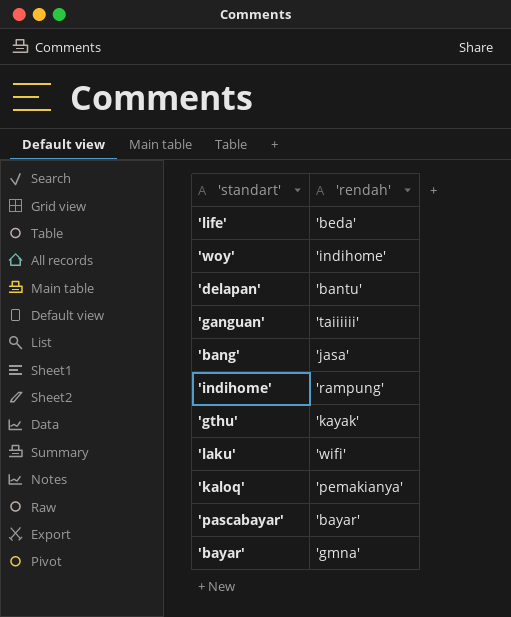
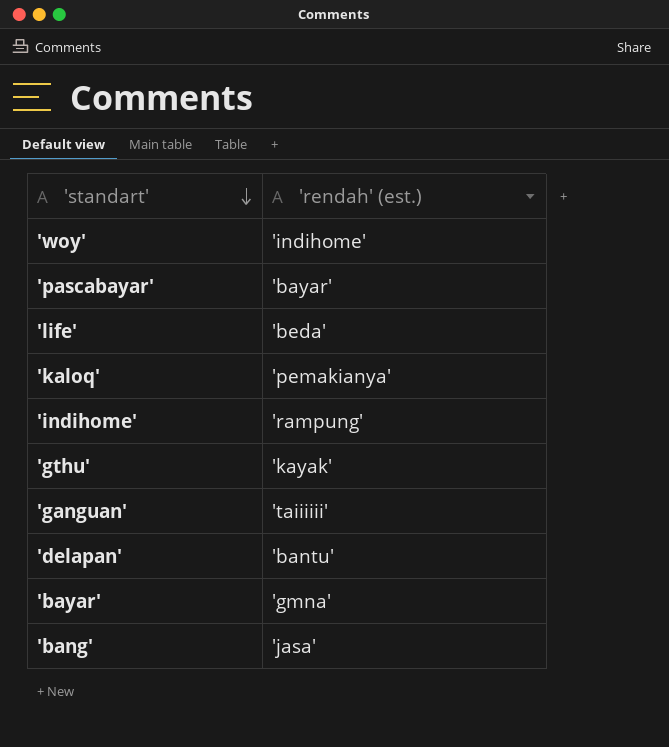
row order: none -> 'standart' descending
column name: 'rendah' -> 'rendah' (est.)
row 'laku': 'wifi' -> none

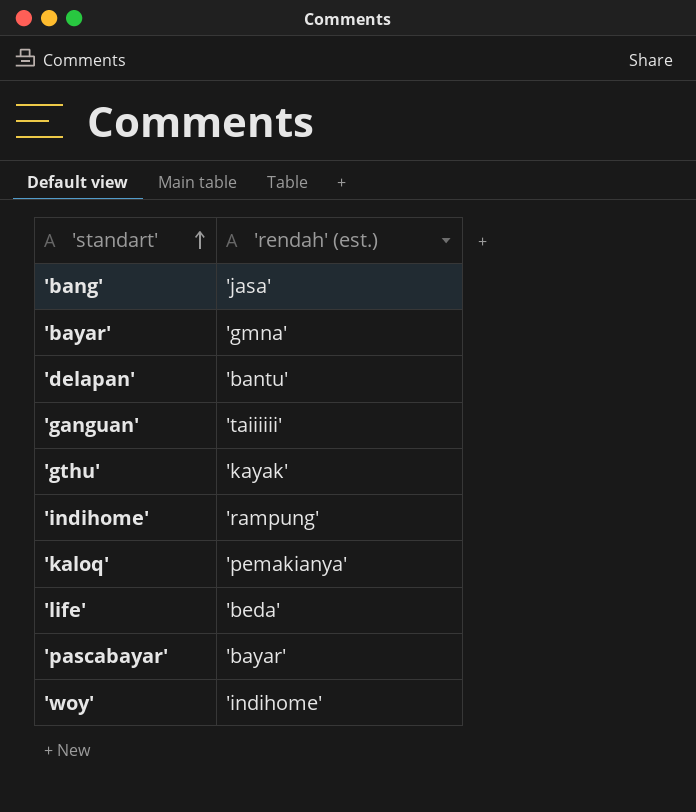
row order: 'standart' descending -> 'standart' ascending

